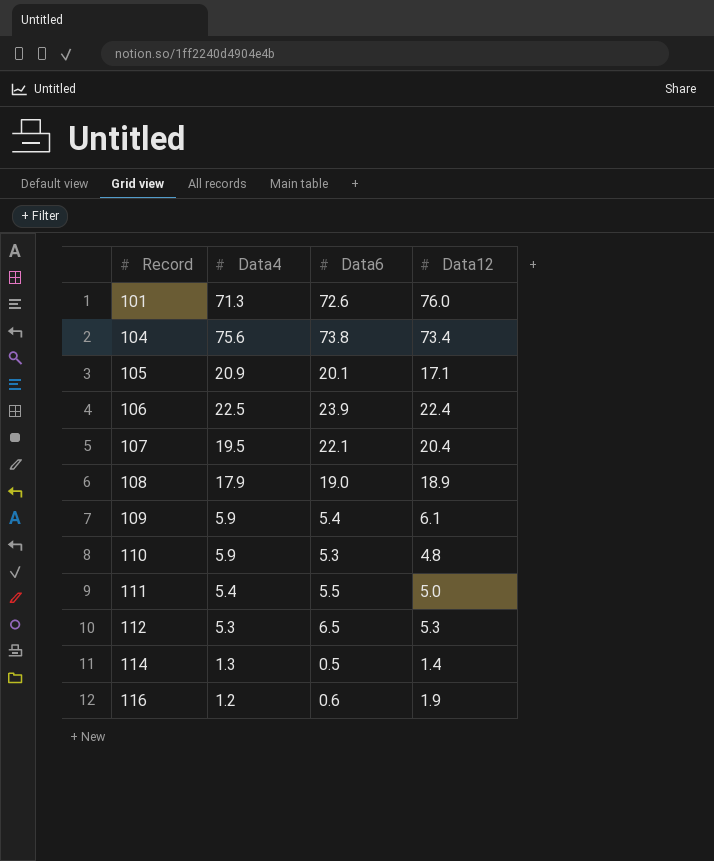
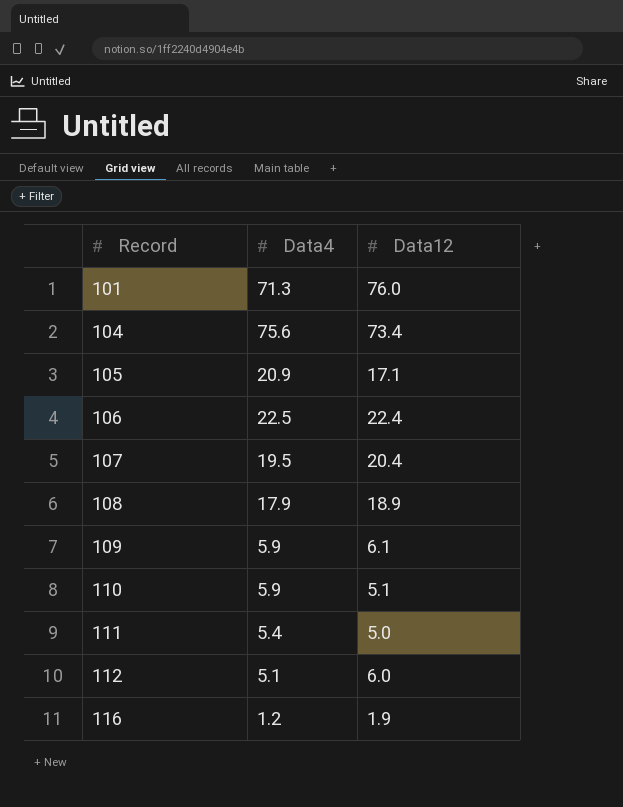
column Data6 | position: 3 -> none
row 114: 1.3 | 0.5 | 1.4 -> none
110 | Data12: 4.8 -> 5.1
112 | Data4: 5.3 -> 5.1
112 | Data12: 5.3 -> 6.0

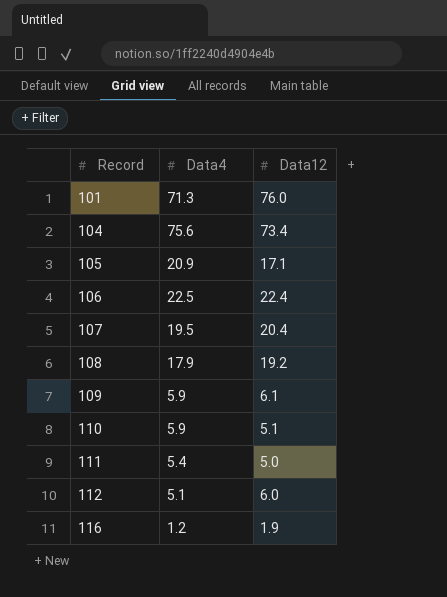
108 | Data12: 18.9 -> 19.2

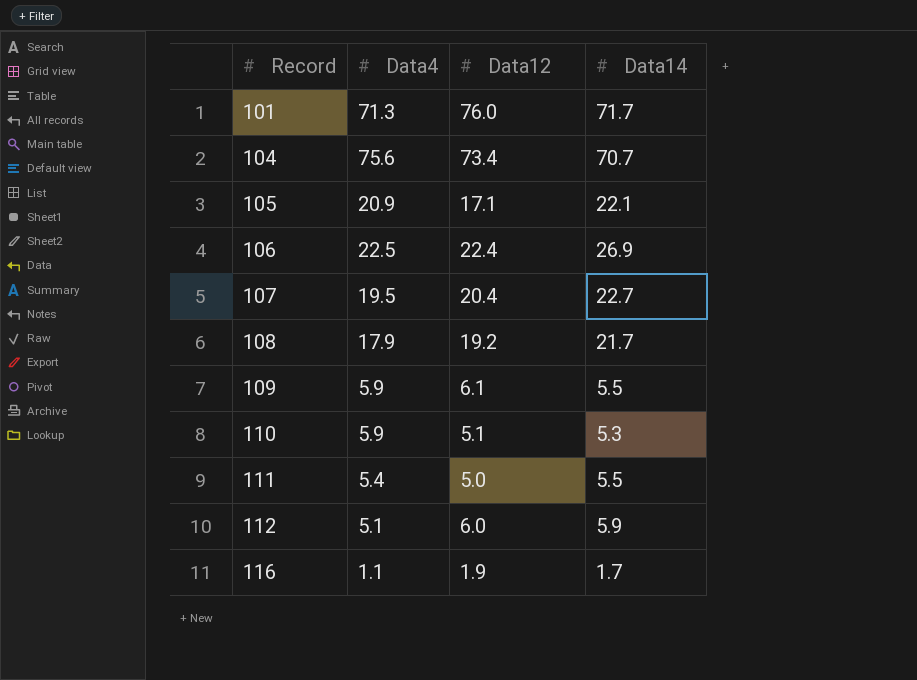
column Data14 | position: none -> 4
116 | Data4: 1.2 -> 1.1

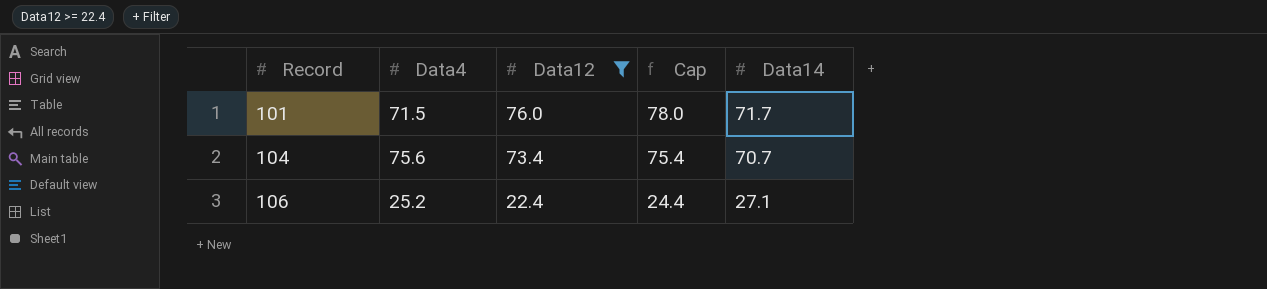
filter: none -> Data12 >= 22.4
column Cap | formula: none -> [Data12] + 2
101 | Data4: 71.3 -> 71.5
106 | Data4: 22.5 -> 25.2
106 | Data14: 26.9 -> 27.1

